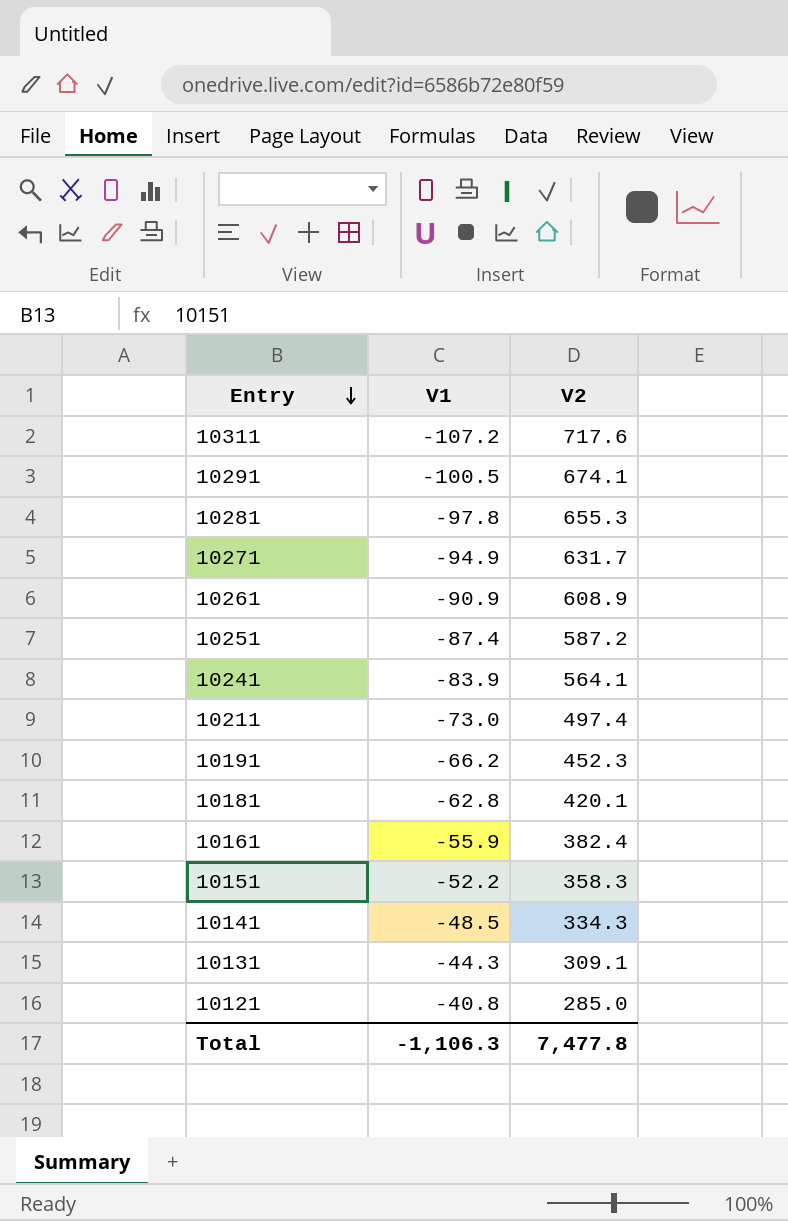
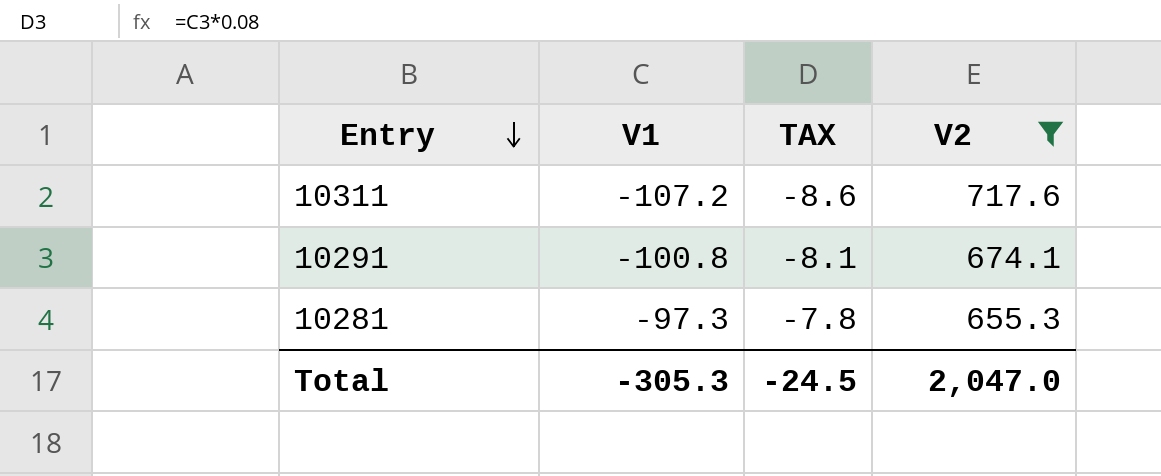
filter: none -> V2 >= 655.3
column TAX | formula: none -> [V1] * 0.08
10291 | V1: -100.5 -> -100.8
10281 | V1: -97.8 -> -97.3
Total | V1: -1,106.3 -> -305.3
Total | V2: 7,477.8 -> 2,047.0

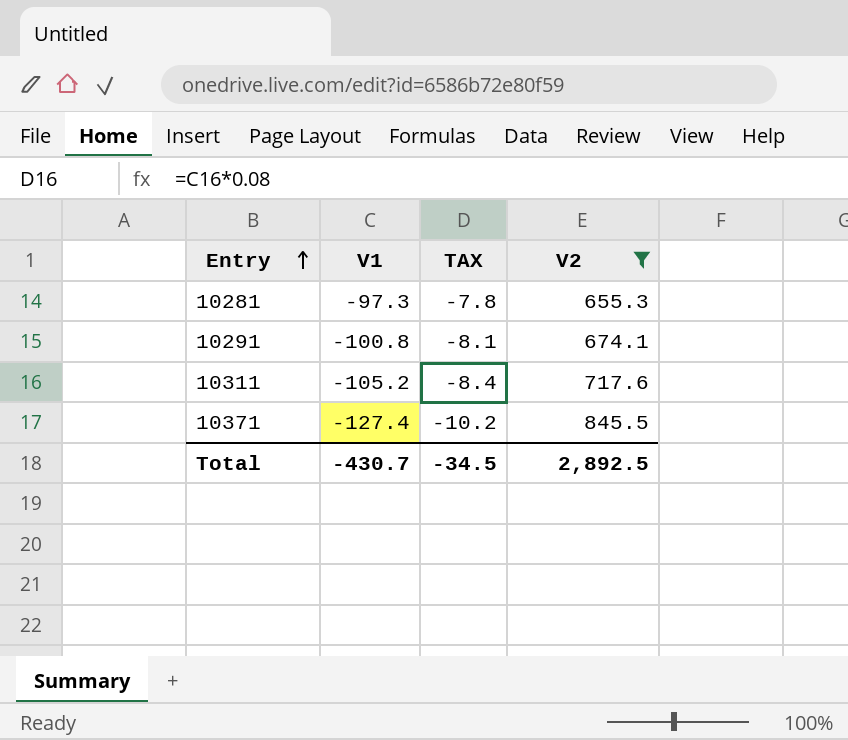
row order: Entry descending -> Entry ascending
10311 | V1: -107.2 -> -105.2
10311 | TAX: -8.6 -> -8.4
row 10371: none -> -127.4 | -10.2 | 845.5
Total | V1: -305.3 -> -430.7
Total | TAX: -24.5 -> -34.5
Total | V2: 2,047.0 -> 2,892.5

